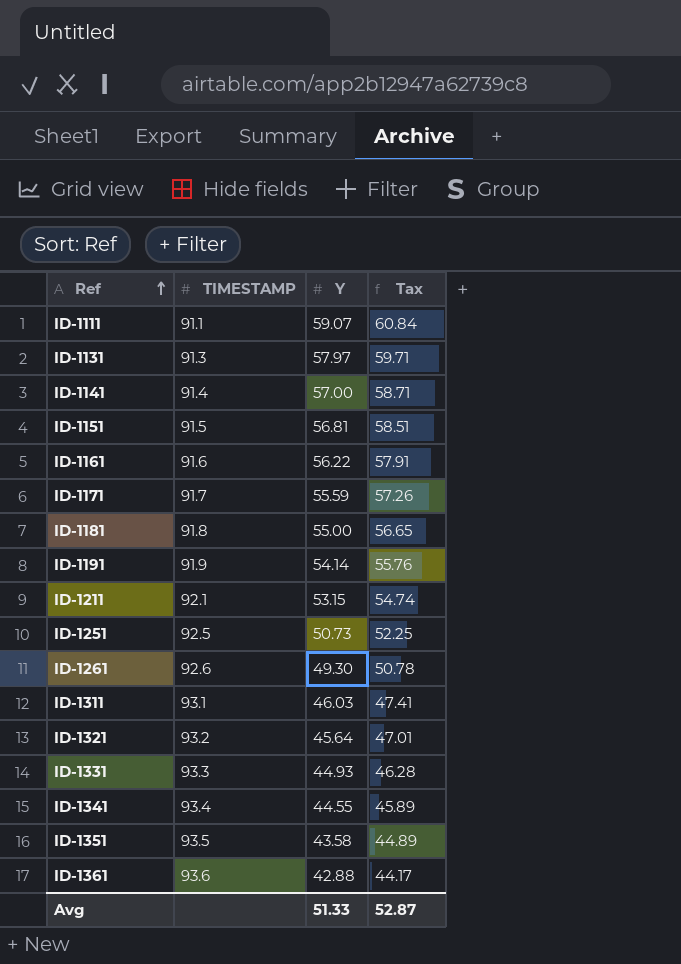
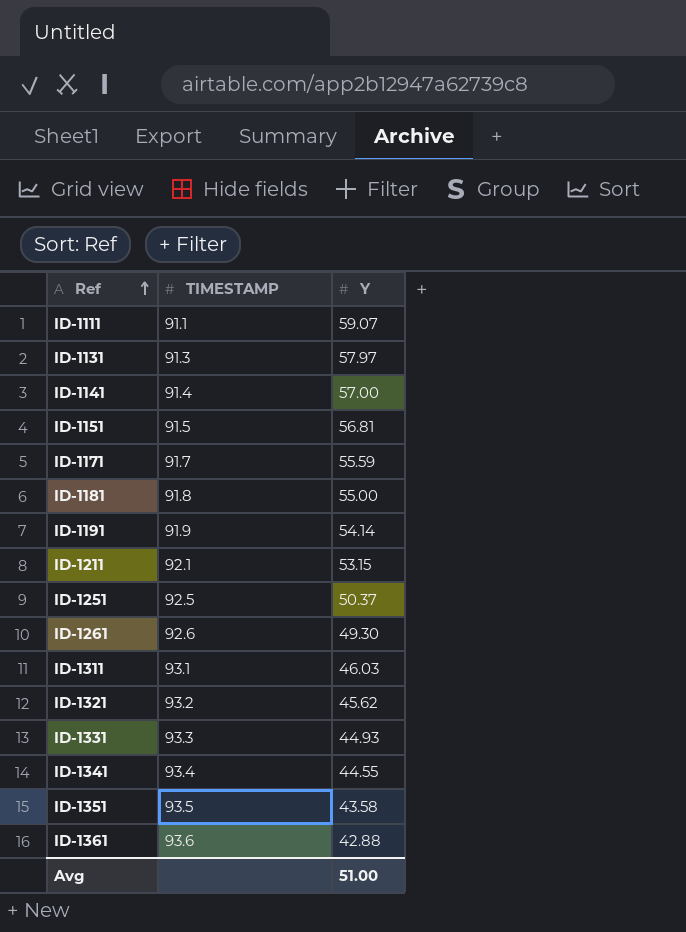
column Tax | formula: [Y] * 1.03 -> none
row ID-1161: 91.6 | 56.22 | 57.91 -> none
ID-1251 | Y: 50.73 -> 50.37
ID-1321 | Y: 45.64 -> 45.62
Avg | Y: 51.33 -> 51.00

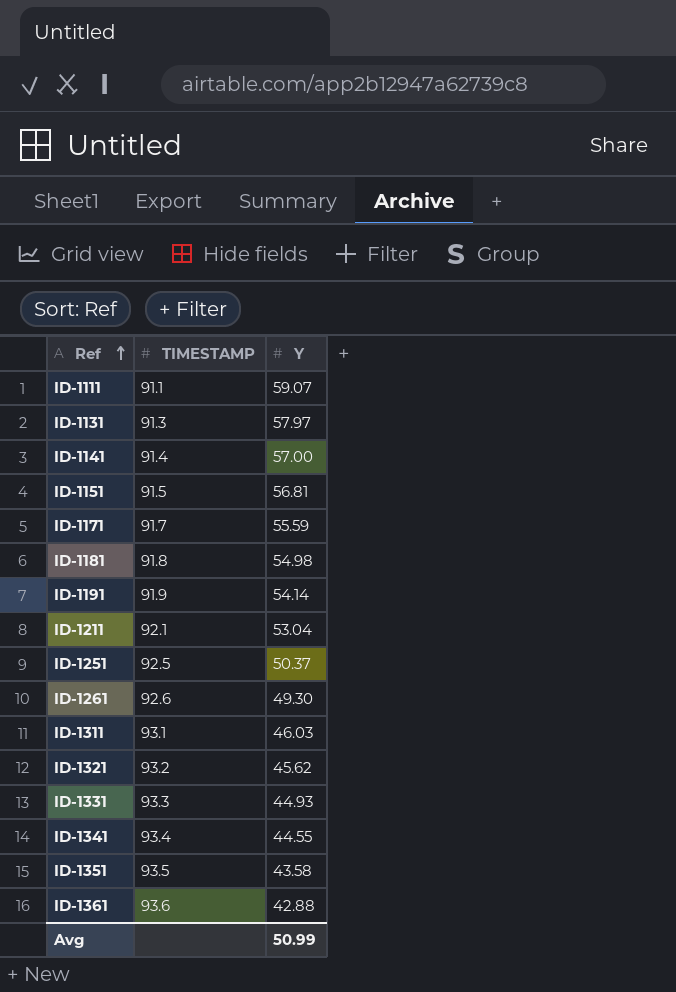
ID-1181 | Y: 55.00 -> 54.98
ID-1211 | Y: 53.15 -> 53.04
Avg | Y: 51.00 -> 50.99

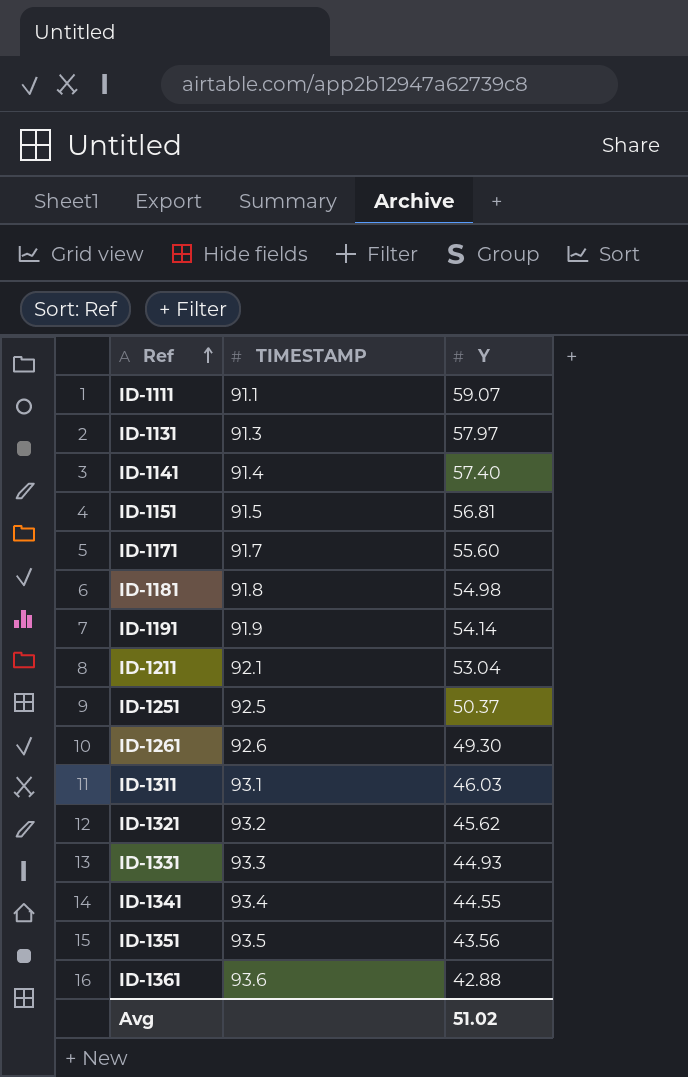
ID-1141 | Y: 57.00 -> 57.40
ID-1171 | Y: 55.59 -> 55.60
ID-1351 | Y: 43.58 -> 43.56
Avg | Y: 50.99 -> 51.02

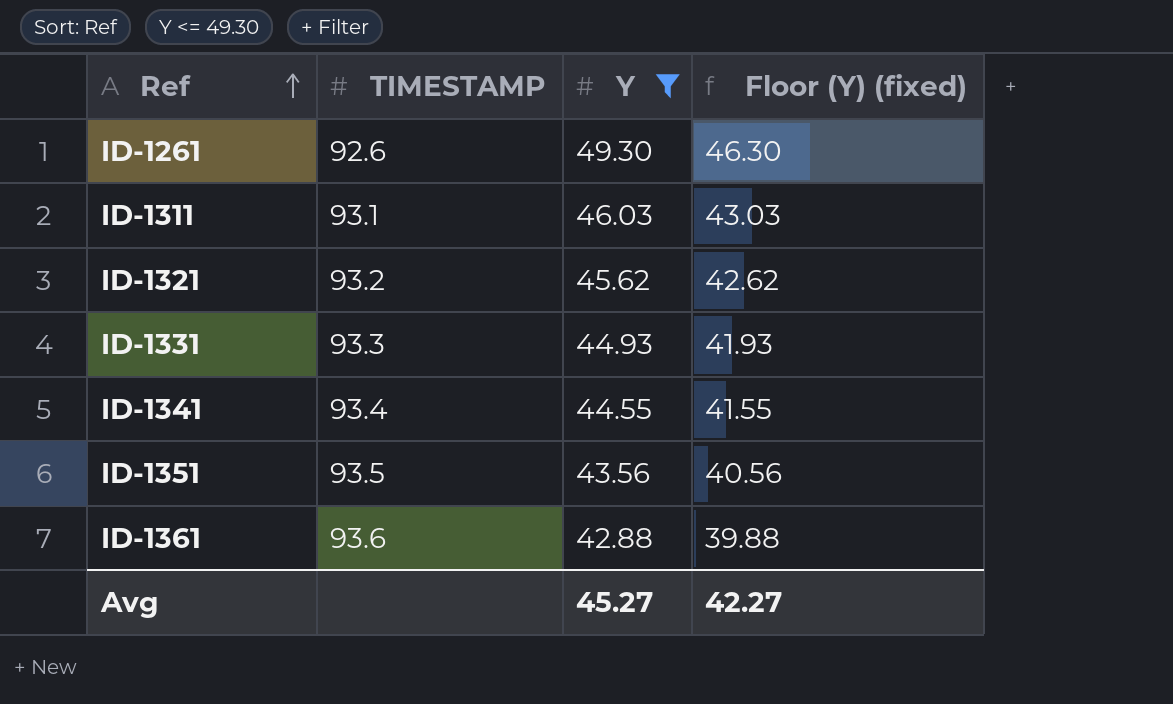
filter: none -> Y <= 49.30
column Floor (Y) (fixed) | formula: none -> [Y] - 3
Avg | Y: 51.02 -> 45.27

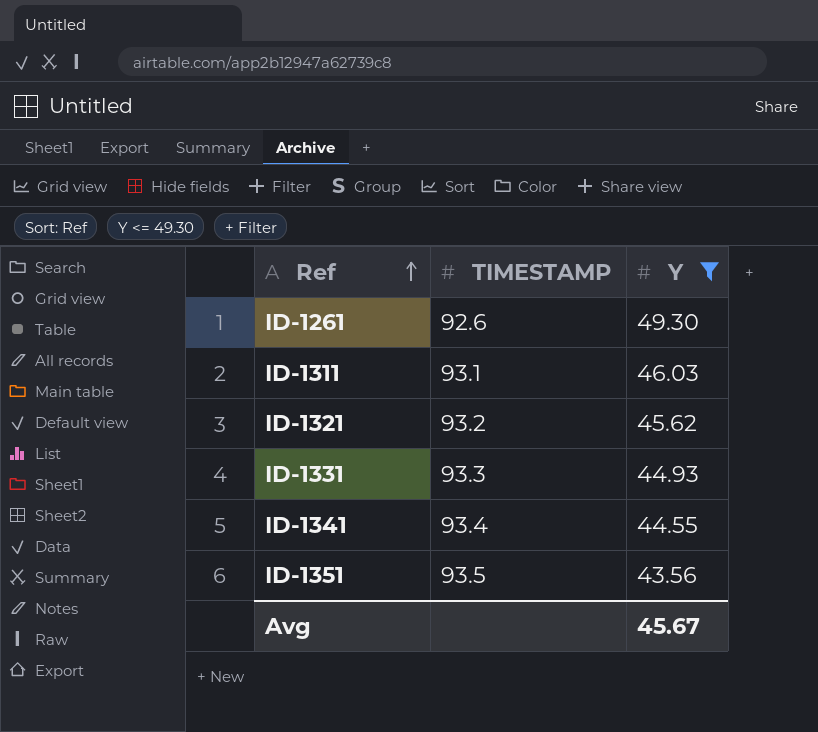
column Floor (Y) (fixed) | formula: [Y] - 3 -> none
row ID-1361: 93.6 | 42.88 | 39.88 -> none
Avg | Y: 45.27 -> 45.67

